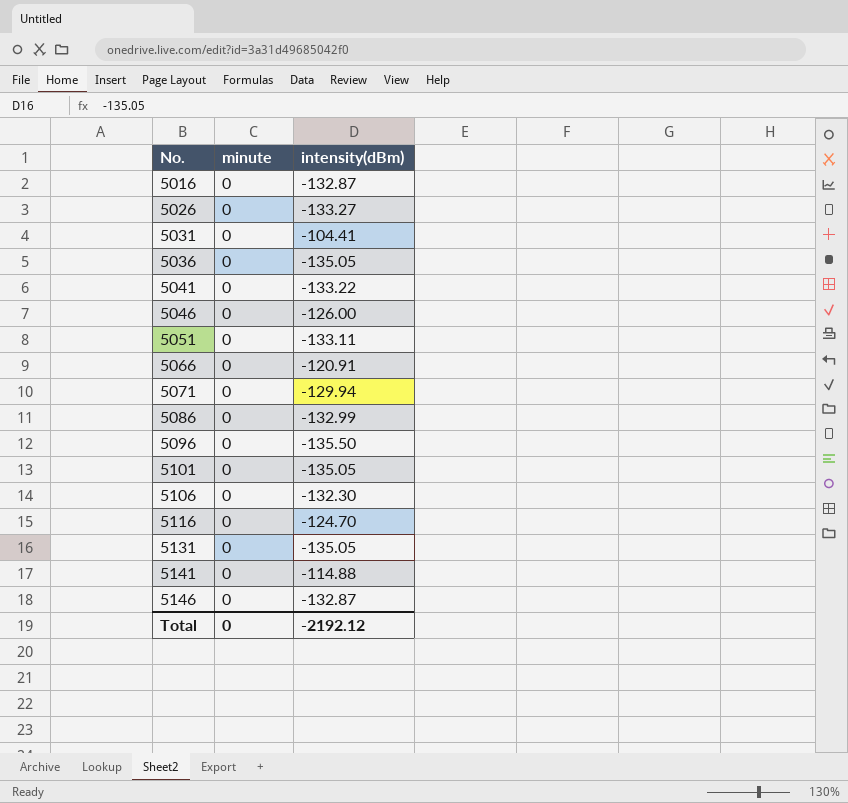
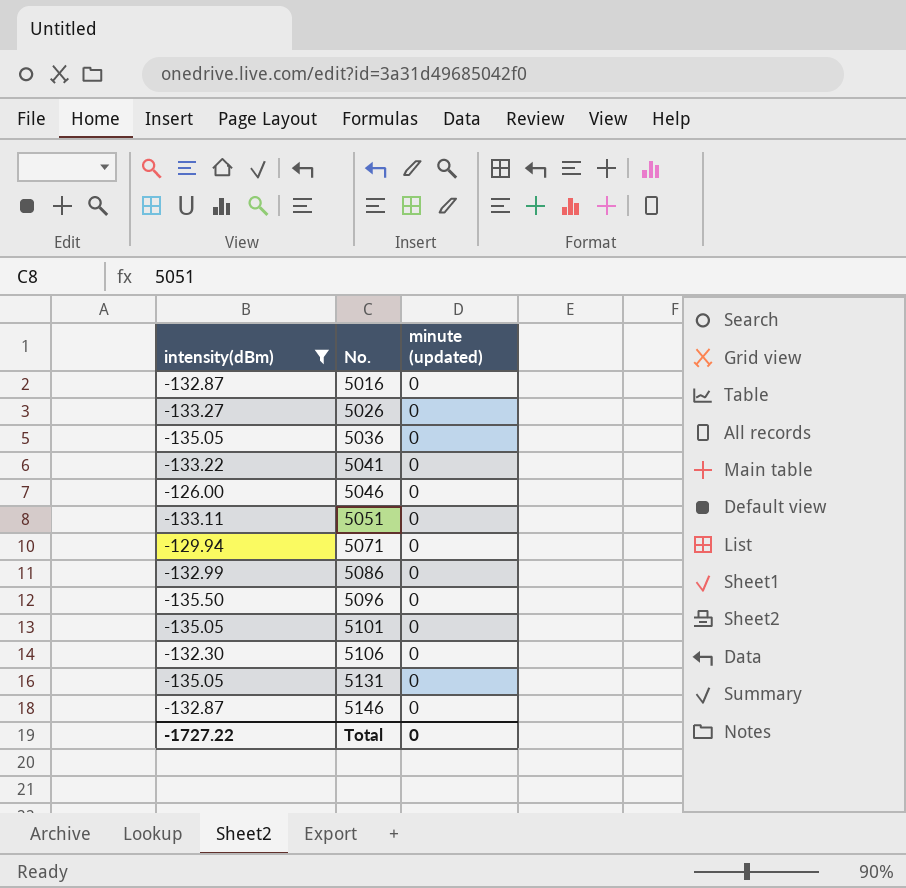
filter: none -> intensity(dBm) <= -126.00
column intensity(dBm) | position: 3 -> 1
column name: minute -> minute (updated)
Total | intensity(dBm): -2192.12 -> -1727.22

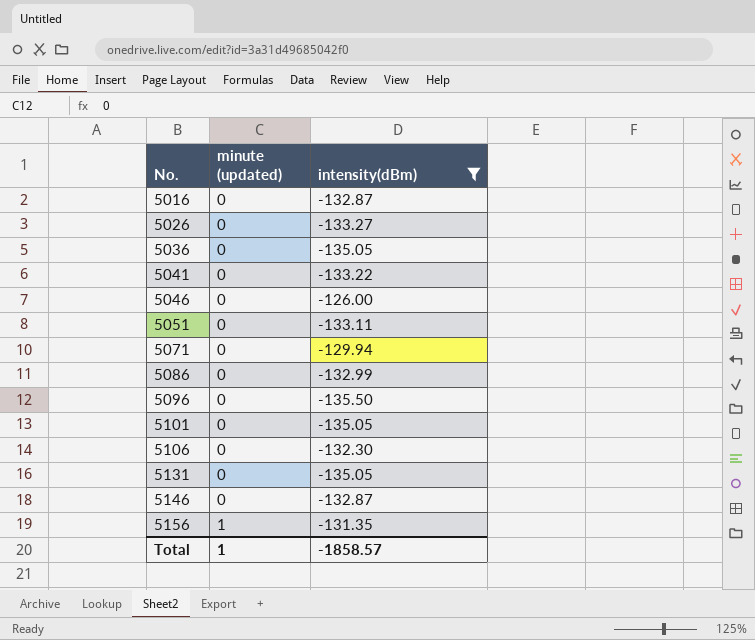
column intensity(dBm) | position: 1 -> 3
row 5156: none -> 1 | -131.35
Total | minute (updated): 0 -> 1
Total | intensity(dBm): -1727.22 -> -1858.57

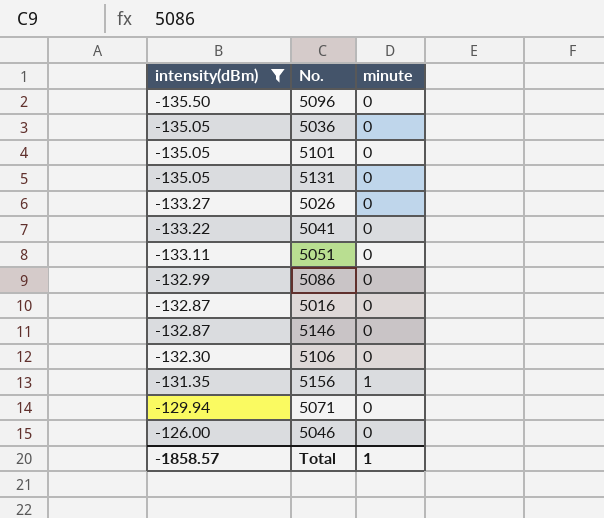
row order: No. ascending -> intensity(dBm) ascending
column intensity(dBm) | position: 3 -> 1
column name: minute (updated) -> minute

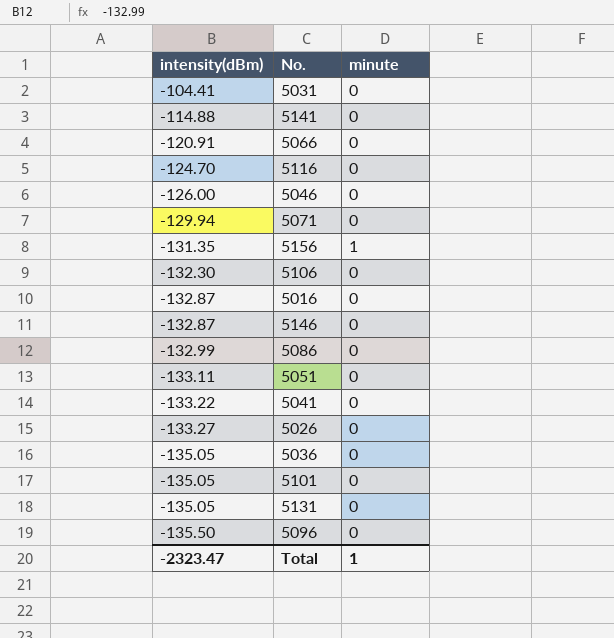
filter: intensity(dBm) <= -126.00 -> none
row order: intensity(dBm) ascending -> intensity(dBm) descending
Total | intensity(dBm): -1858.57 -> -2323.47

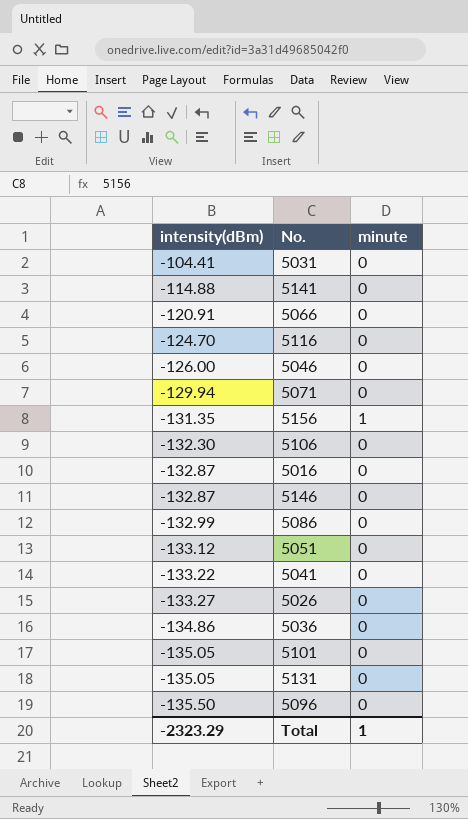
5051 | intensity(dBm): -133.11 -> -133.12
5036 | intensity(dBm): -135.05 -> -134.86
Total | intensity(dBm): -2323.47 -> -2323.29

